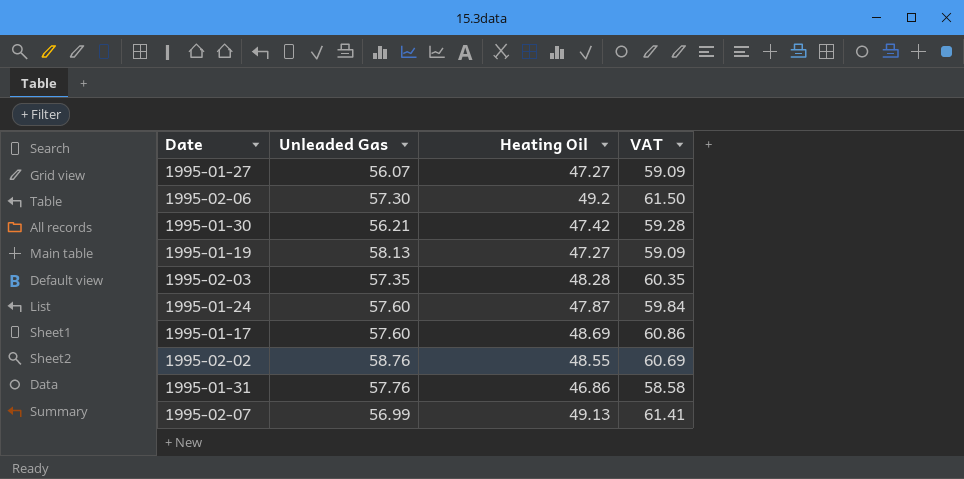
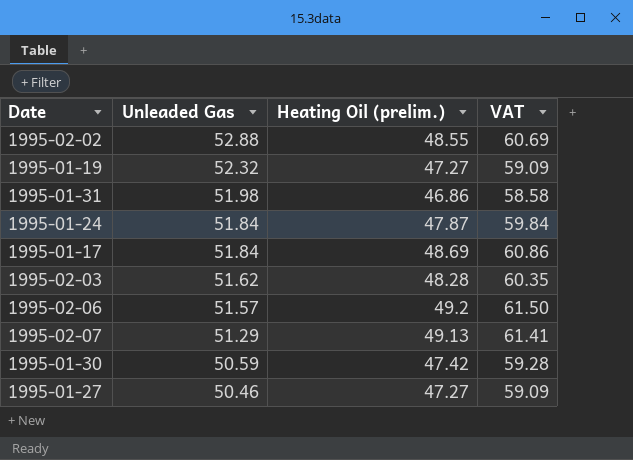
row order: none -> Unleaded Gas descending
column name: Heating Oil -> Heating Oil (prelim.)
1995-02-02 | Unleaded Gas: 58.76 -> 52.88
1995-01-19 | Unleaded Gas: 58.13 -> 52.32
1995-01-31 | Unleaded Gas: 57.76 -> 51.98
1995-01-24 | Unleaded Gas: 57.60 -> 51.84
1995-01-17 | Unleaded Gas: 57.60 -> 51.84
1995-02-03 | Unleaded Gas: 57.35 -> 51.62
1995-02-06 | Unleaded Gas: 57.30 -> 51.57
1995-02-07 | Unleaded Gas: 56.99 -> 51.29
1995-01-30 | Unleaded Gas: 56.21 -> 50.59
1995-01-27 | Unleaded Gas: 56.07 -> 50.46

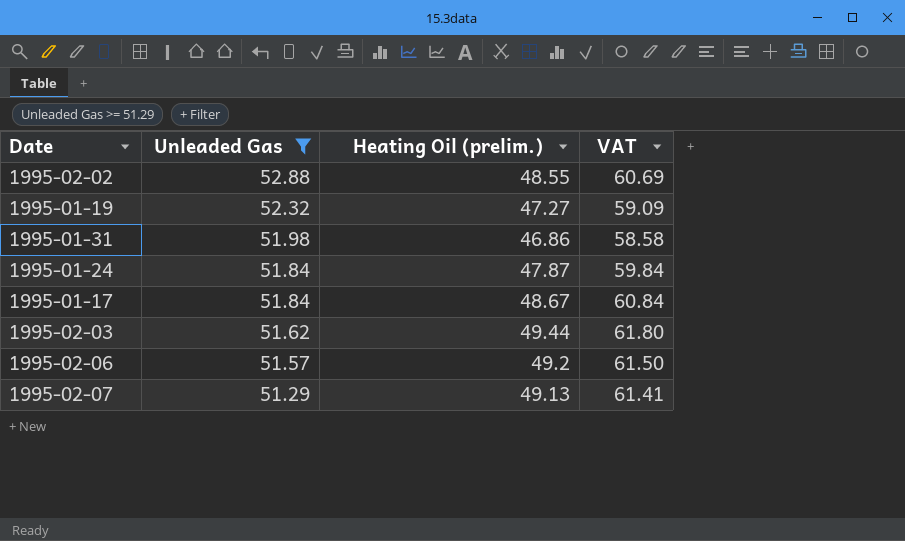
filter: none -> Unleaded Gas >= 51.29
1995-01-17 | Heating Oil (prelim.): 48.69 -> 48.67
1995-01-17 | VAT: 60.86 -> 60.84
1995-02-03 | Heating Oil (prelim.): 48.28 -> 49.44
1995-02-03 | VAT: 60.35 -> 61.80

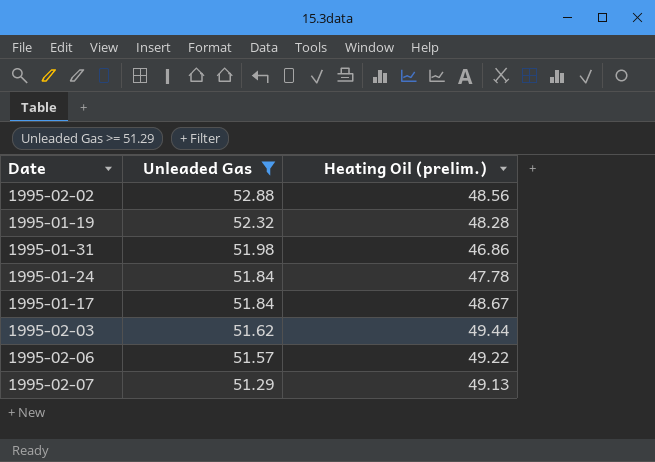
column VAT | formula: [Heating Oil (prelim.)] * 1.25 -> none
1995-02-02 | Heating Oil (prelim.): 48.55 -> 48.56
1995-01-19 | Heating Oil (prelim.): 47.27 -> 48.28
1995-01-24 | Heating Oil (prelim.): 47.87 -> 47.78
1995-02-06 | Heating Oil (prelim.): 49.2 -> 49.22

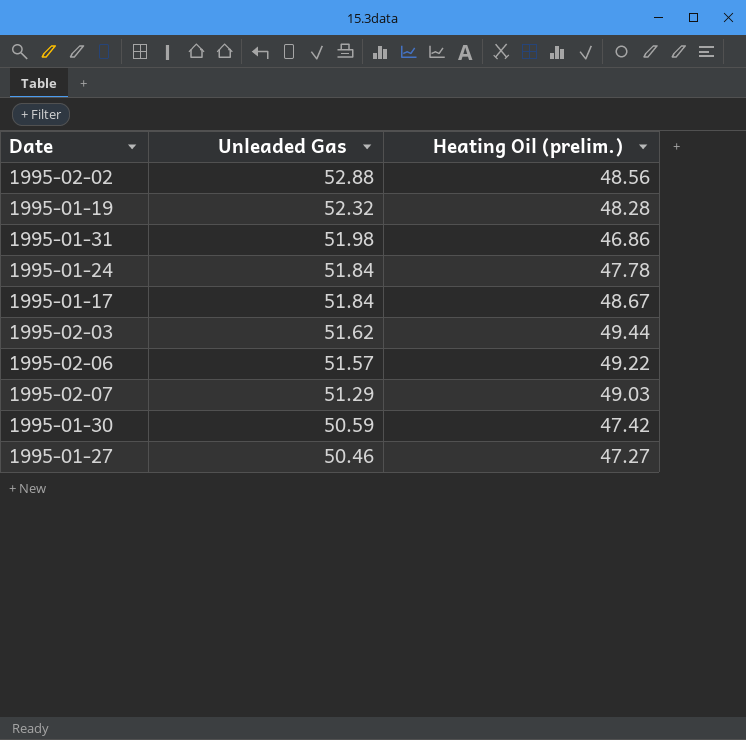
filter: Unleaded Gas >= 51.29 -> none
1995-02-07 | Heating Oil (prelim.): 49.13 -> 49.03

